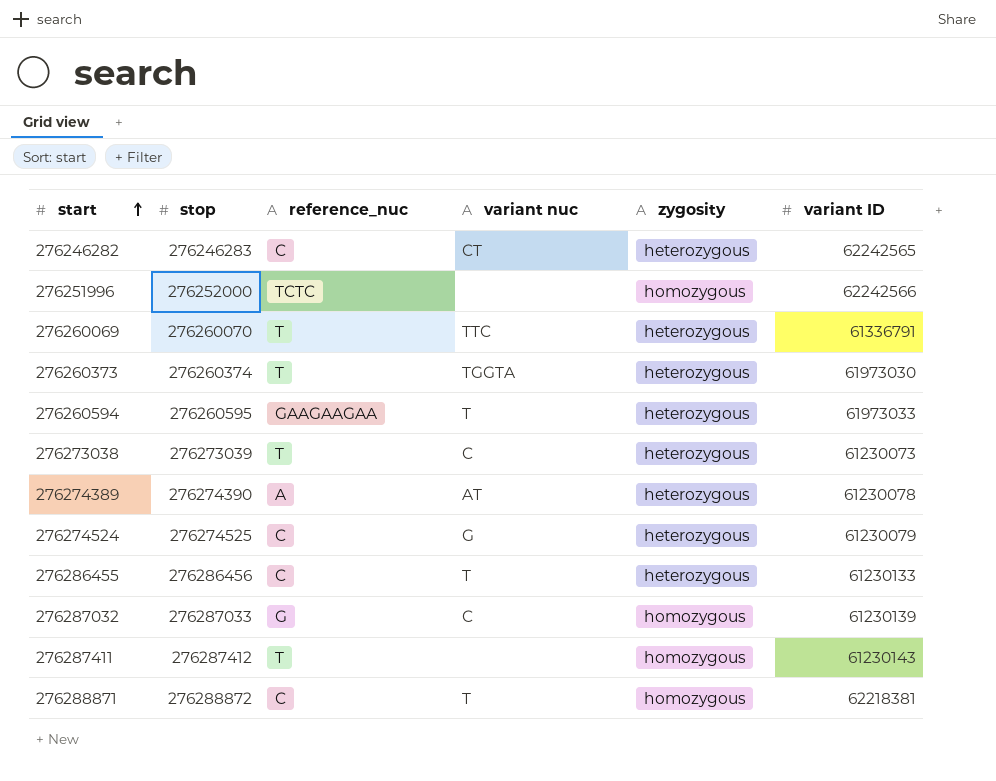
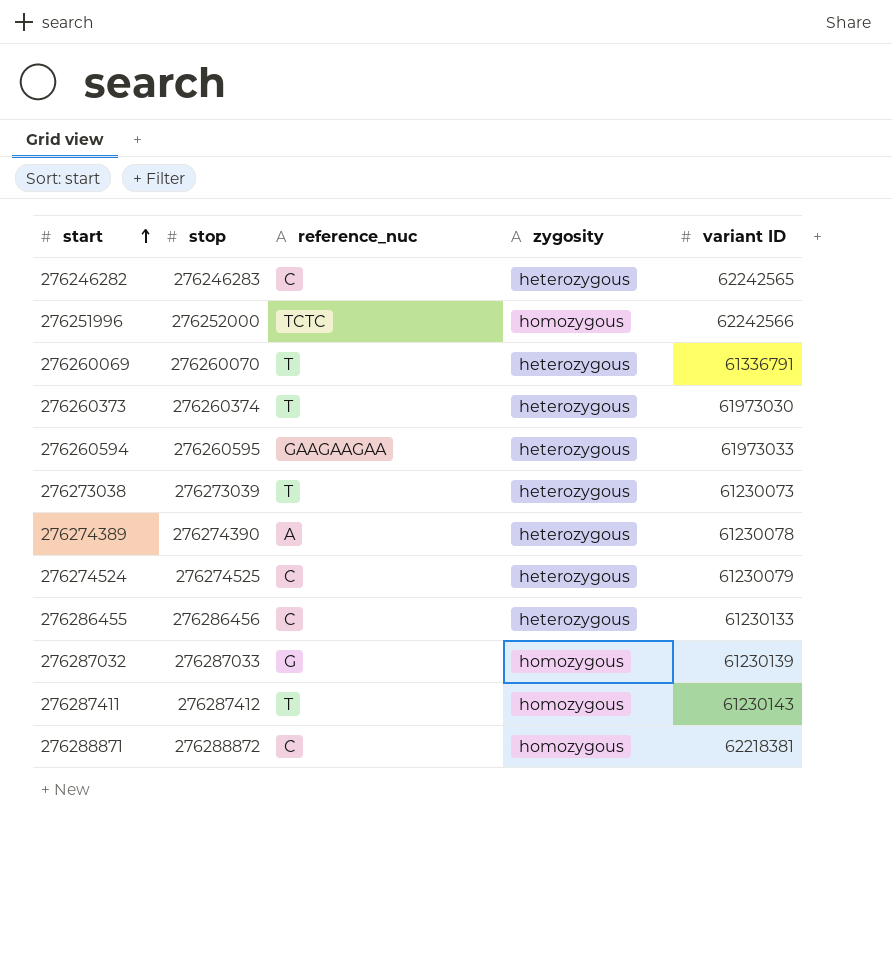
column variant nuc | position: 4 -> none

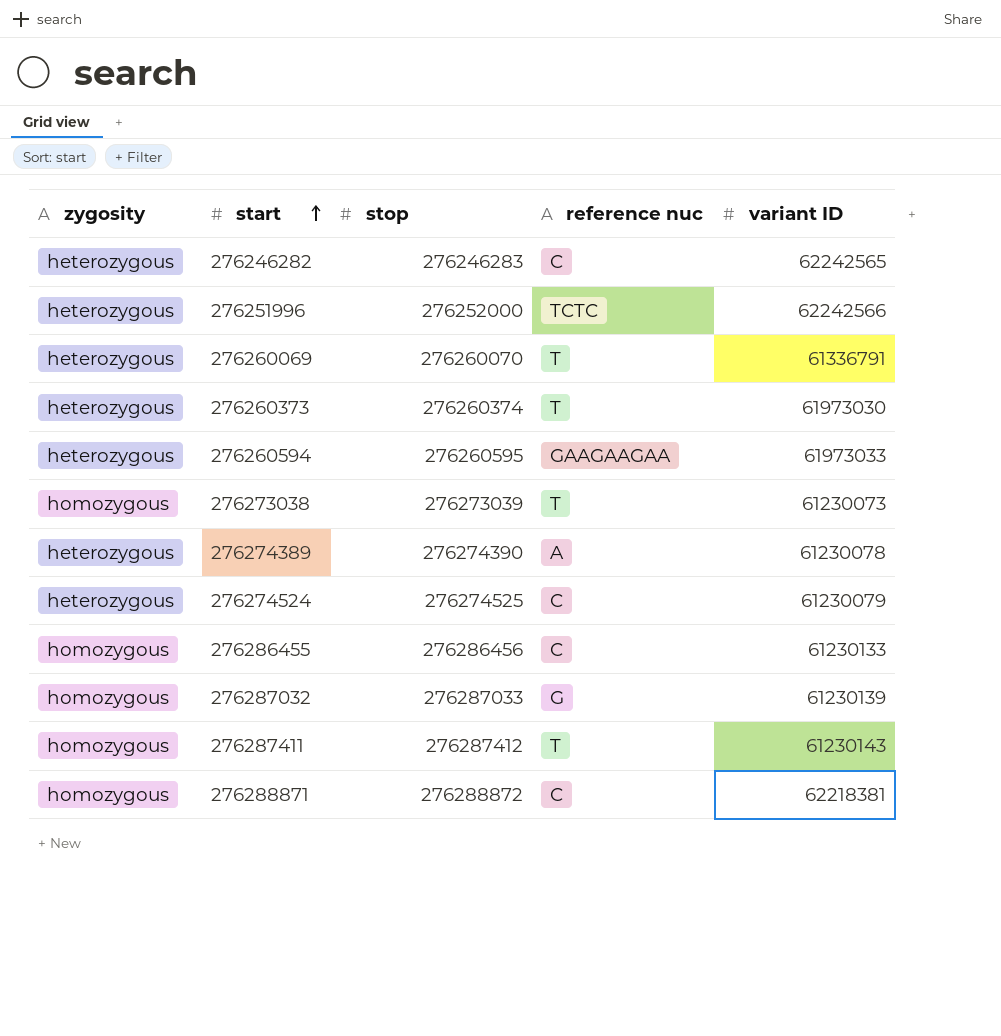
column zygosity | position: 4 -> 1
column name: reference_nuc -> reference nuc
276251996 | zygosity: homozygous -> heterozygous
276273038 | zygosity: heterozygous -> homozygous
276286455 | zygosity: heterozygous -> homozygous

